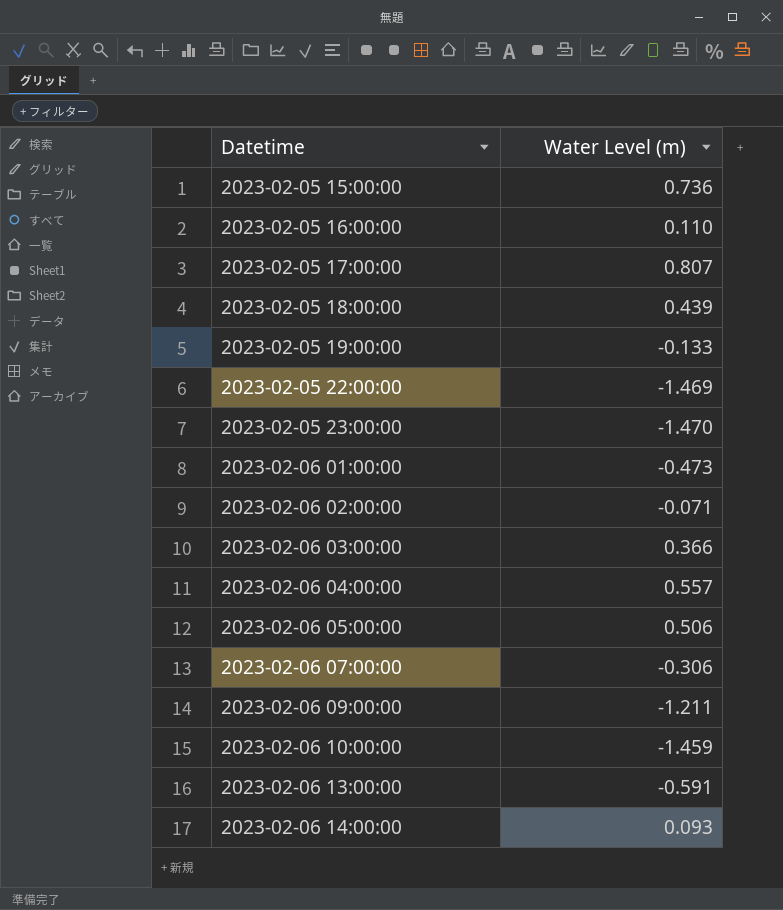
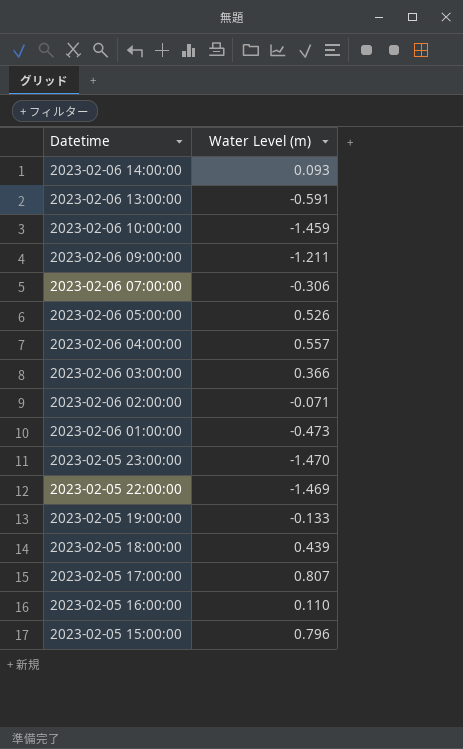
row order: Datetime ascending -> Datetime descending
2023-02-06 05:00:00 | Water Level (m): 0.506 -> 0.526
2023-02-05 15:00:00 | Water Level (m): 0.736 -> 0.796

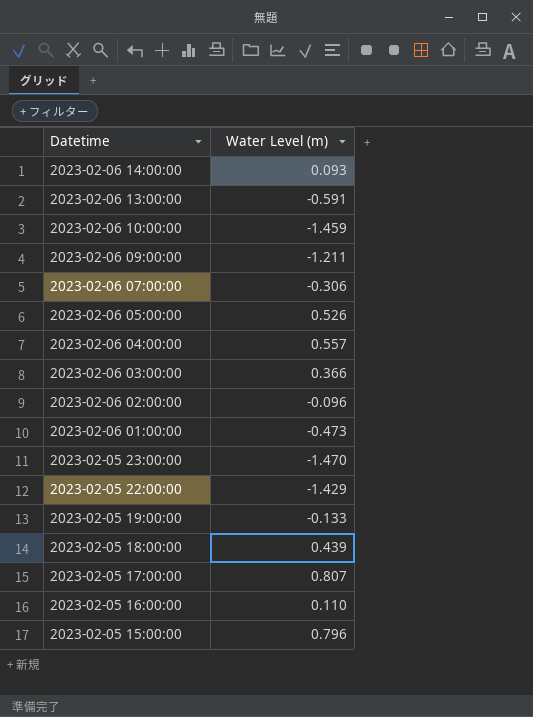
2023-02-06 02:00:00 | Water Level (m): -0.071 -> -0.096
2023-02-05 22:00:00 | Water Level (m): -1.469 -> -1.429

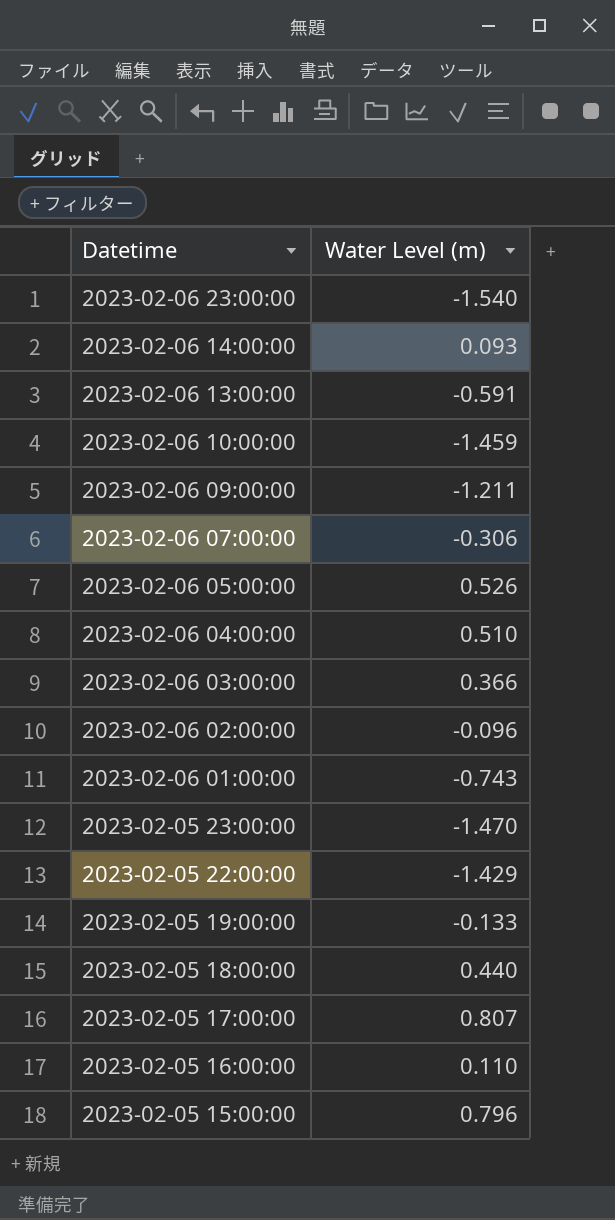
row 2023-02-06 23:00:00: none -> -1.540
2023-02-06 04:00:00 | Water Level (m): 0.557 -> 0.510
2023-02-06 01:00:00 | Water Level (m): -0.473 -> -0.743
2023-02-05 18:00:00 | Water Level (m): 0.439 -> 0.440

